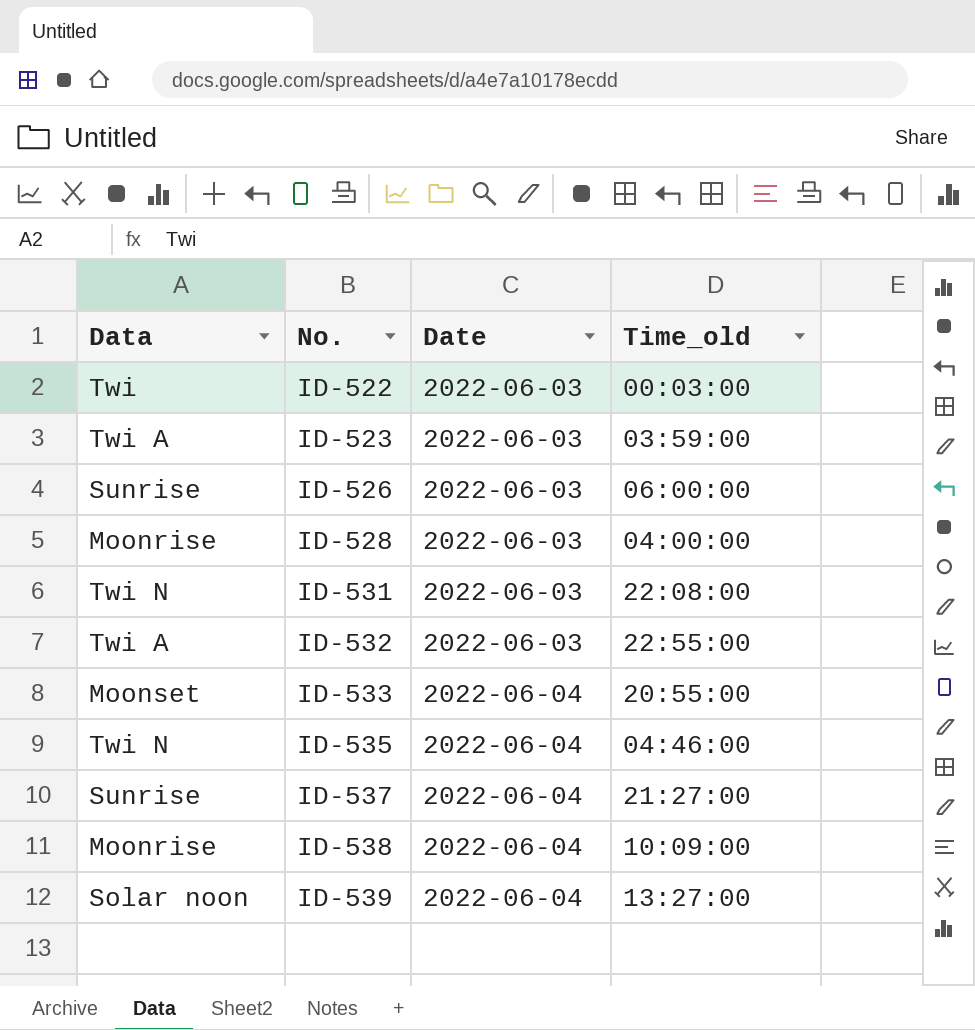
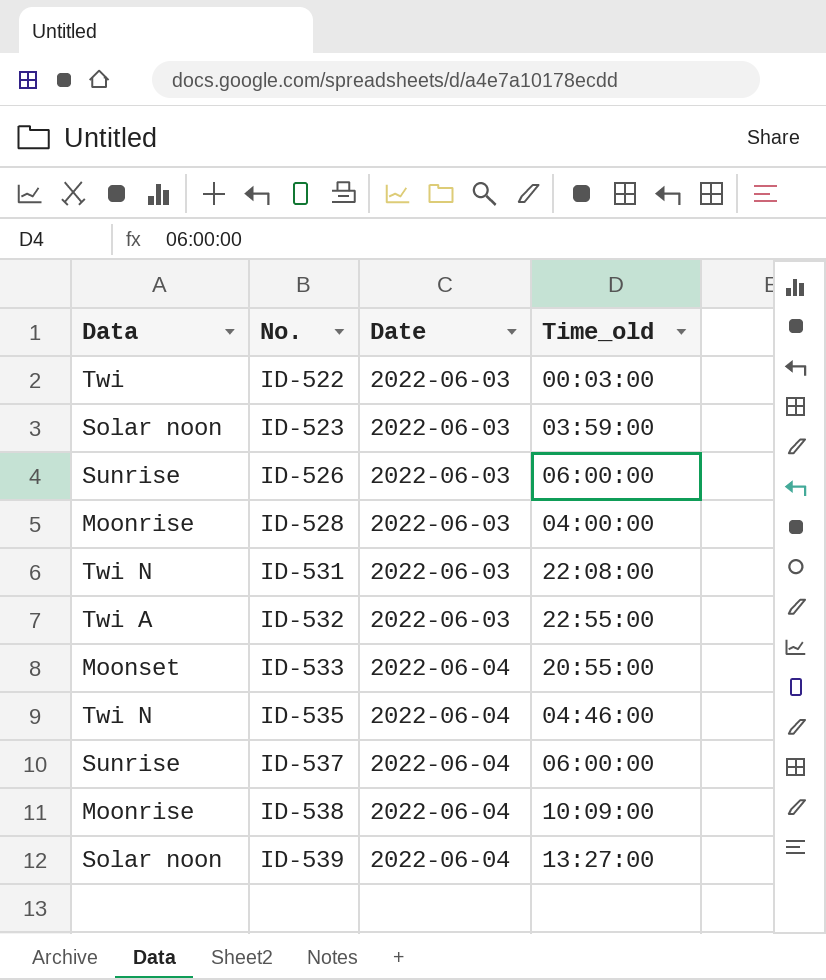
ID-523 | Data: Twi A -> Solar noon
ID-537 | Time_old: 21:27:00 -> 06:00:00

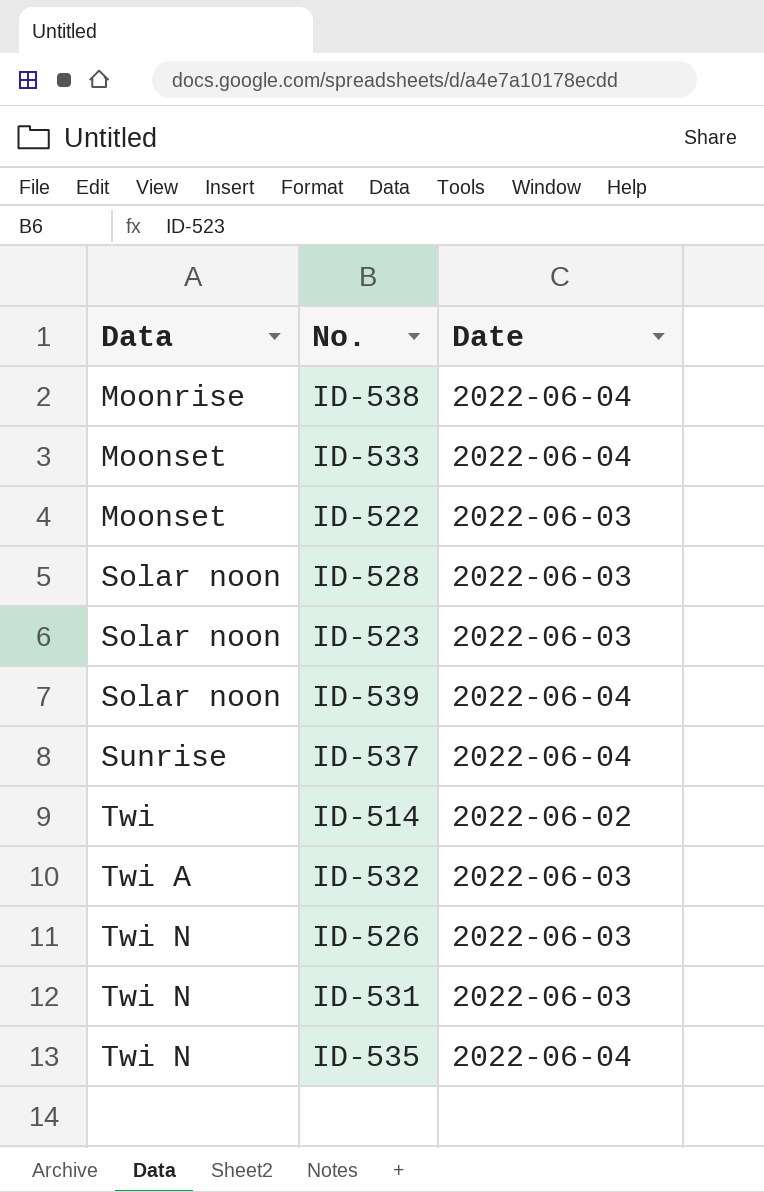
row order: No. ascending -> Data ascending
column Time_old | position: 4 -> none
ID-522 | Data: Twi -> Moonset
ID-528 | Data: Moonrise -> Solar noon
row ID-514: none -> Twi | 2022-06-02
ID-526 | Data: Sunrise -> Twi N

